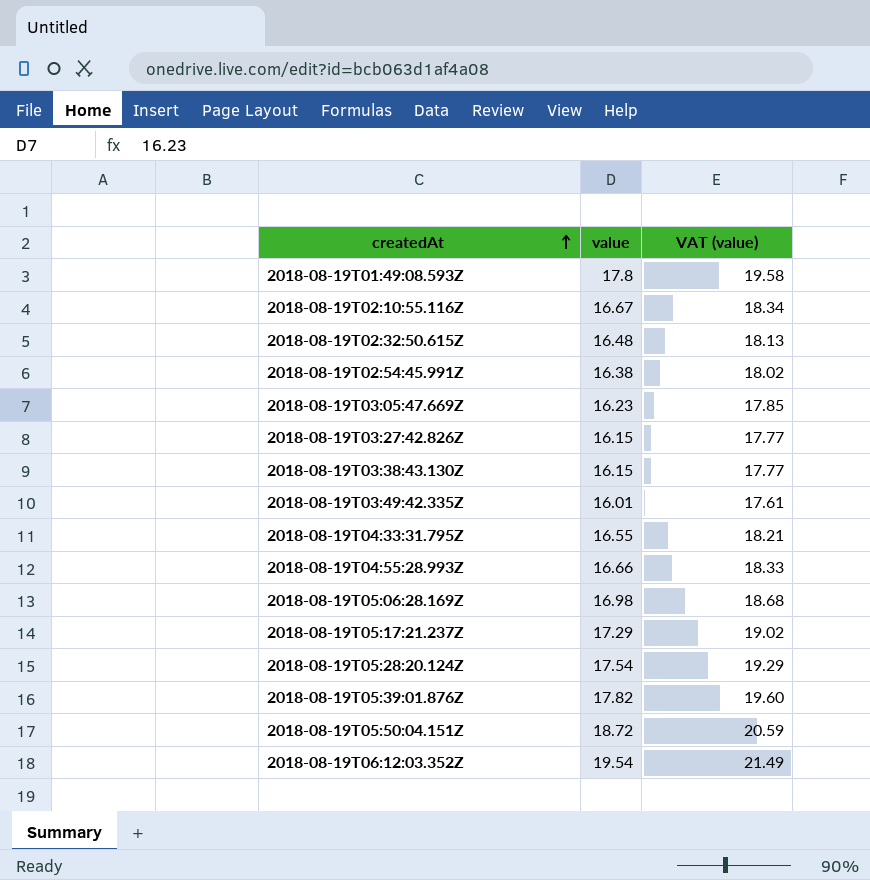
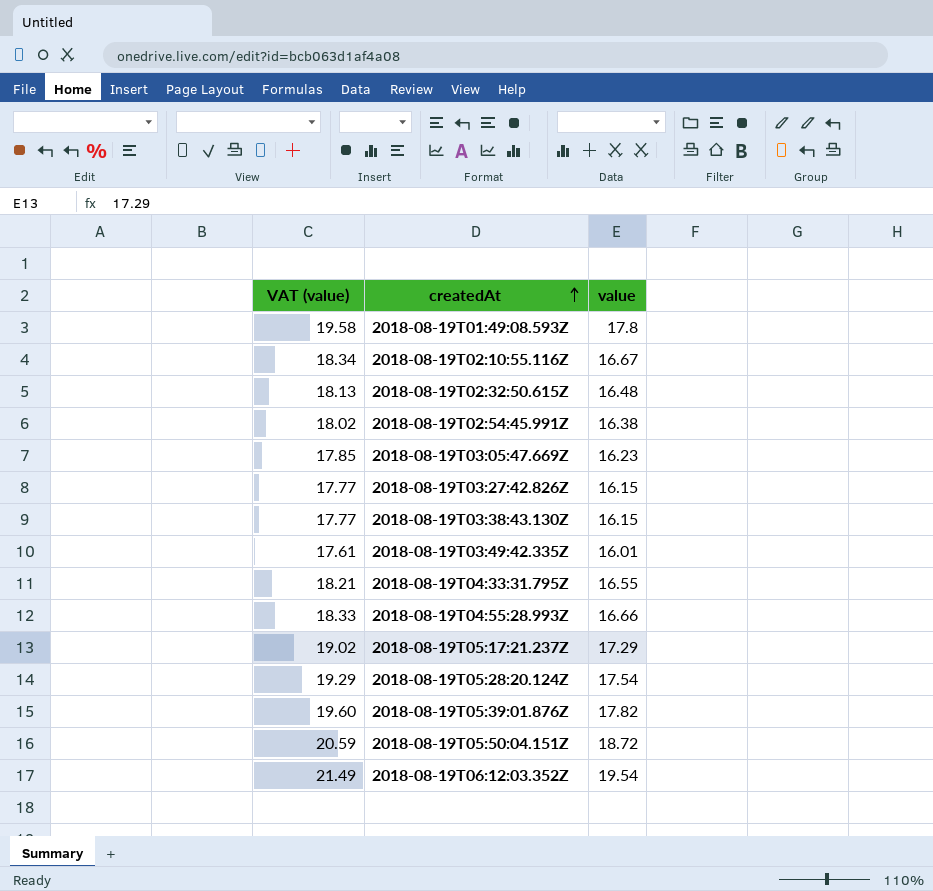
column VAT (value) | position: 3 -> 1
row 2018-08-19T05:06:28.169Z: 16.98 | 18.68 -> none

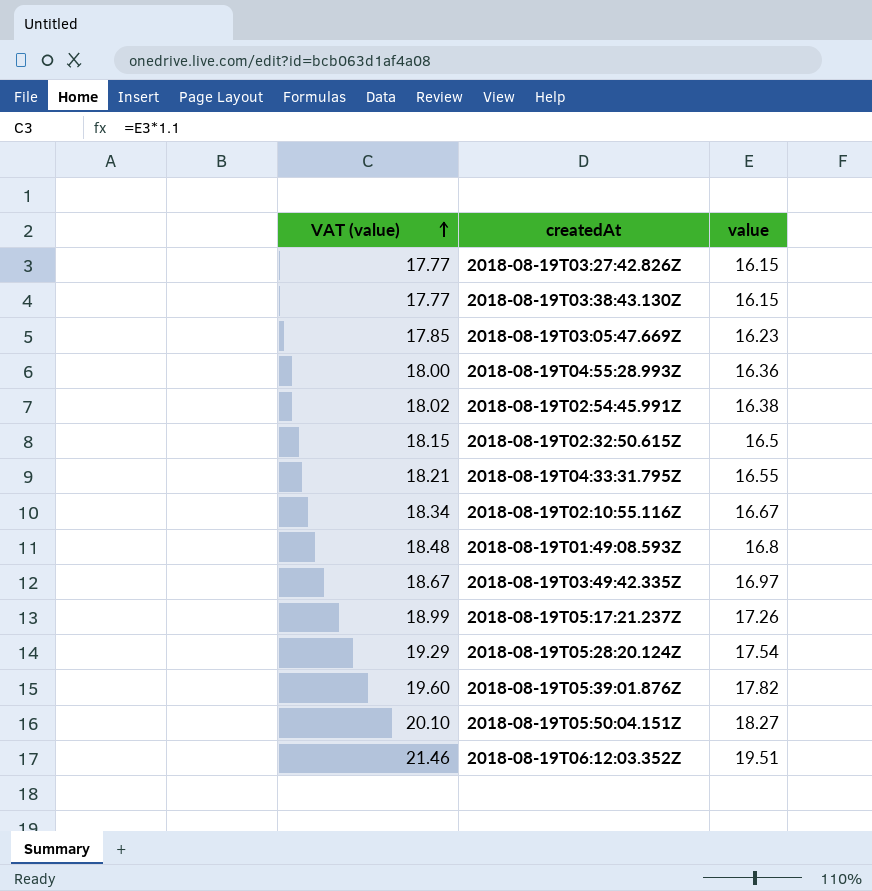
row order: createdAt ascending -> VAT (value) ascending
2018-08-19T04:55:28.993Z | VAT (value): 18.33 -> 18.00
2018-08-19T04:55:28.993Z | value: 16.66 -> 16.36
2018-08-19T02:32:50.615Z | VAT (value): 18.13 -> 18.15
2018-08-19T02:32:50.615Z | value: 16.48 -> 16.5
2018-08-19T01:49:08.593Z | VAT (value): 19.58 -> 18.48
2018-08-19T01:49:08.593Z | value: 17.8 -> 16.8
2018-08-19T03:49:42.335Z | VAT (value): 17.61 -> 18.67
2018-08-19T03:49:42.335Z | value: 16.01 -> 16.97
2018-08-19T05:17:21.237Z | VAT (value): 19.02 -> 18.99
2018-08-19T05:17:21.237Z | value: 17.29 -> 17.26
2018-08-19T05:50:04.151Z | VAT (value): 20.59 -> 20.10
2018-08-19T05:50:04.151Z | value: 18.72 -> 18.27
2018-08-19T06:12:03.352Z | VAT (value): 21.49 -> 21.46
2018-08-19T06:12:03.352Z | value: 19.54 -> 19.51

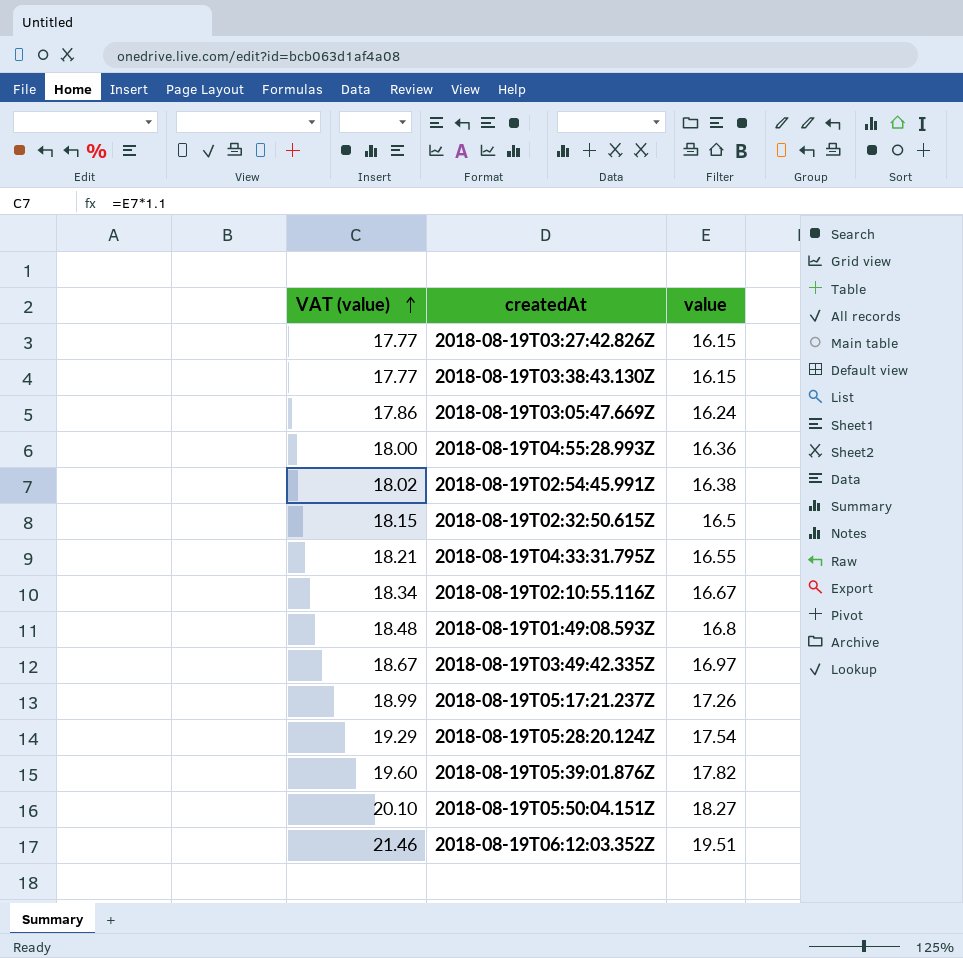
2018-08-19T03:05:47.669Z | VAT (value): 17.85 -> 17.86
2018-08-19T03:05:47.669Z | value: 16.23 -> 16.24

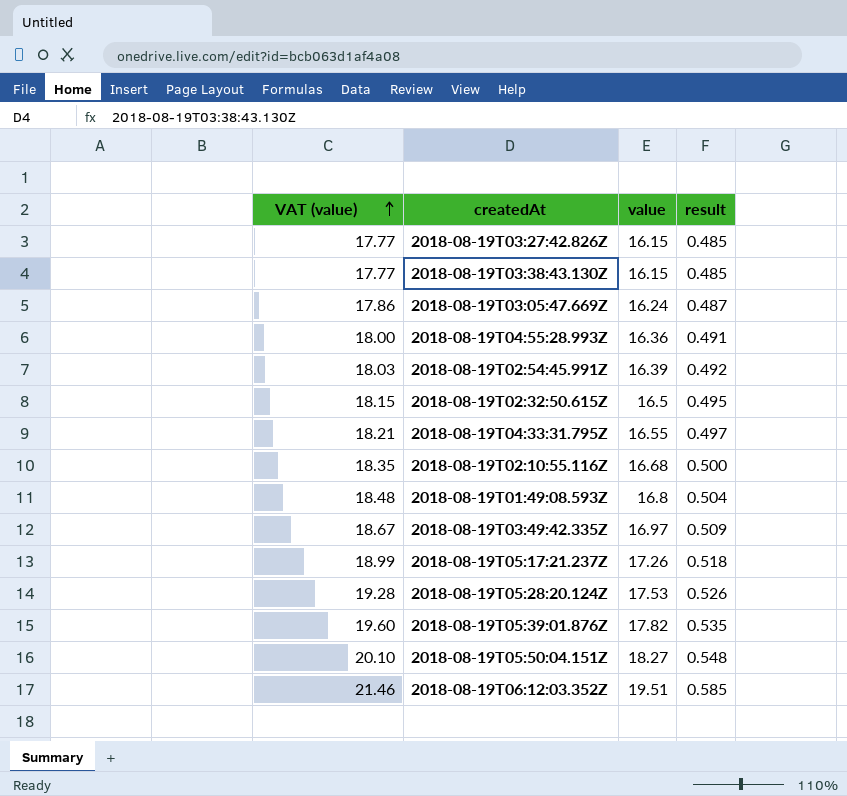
column result | formula: none -> [value] * 0.03
2018-08-19T02:54:45.991Z | VAT (value): 18.02 -> 18.03
2018-08-19T02:54:45.991Z | value: 16.38 -> 16.39
2018-08-19T02:10:55.116Z | VAT (value): 18.34 -> 18.35
2018-08-19T02:10:55.116Z | value: 16.67 -> 16.68
2018-08-19T05:28:20.124Z | VAT (value): 19.29 -> 19.28
2018-08-19T05:28:20.124Z | value: 17.54 -> 17.53

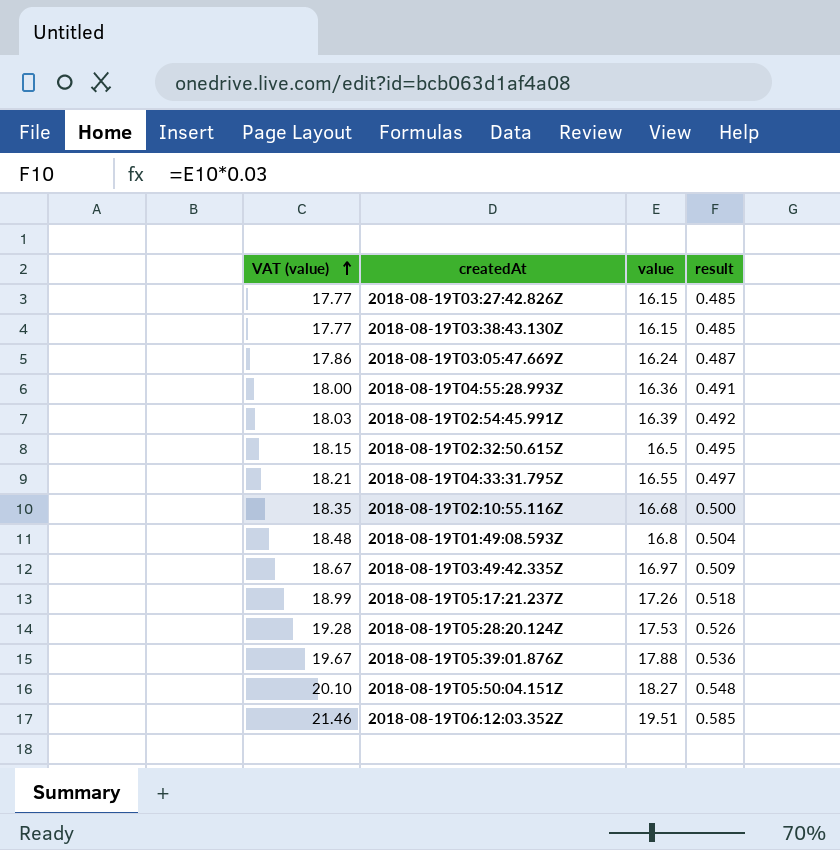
2018-08-19T05:39:01.876Z | VAT (value): 19.60 -> 19.67
2018-08-19T05:39:01.876Z | value: 17.82 -> 17.88
2018-08-19T05:39:01.876Z | result: 0.535 -> 0.536

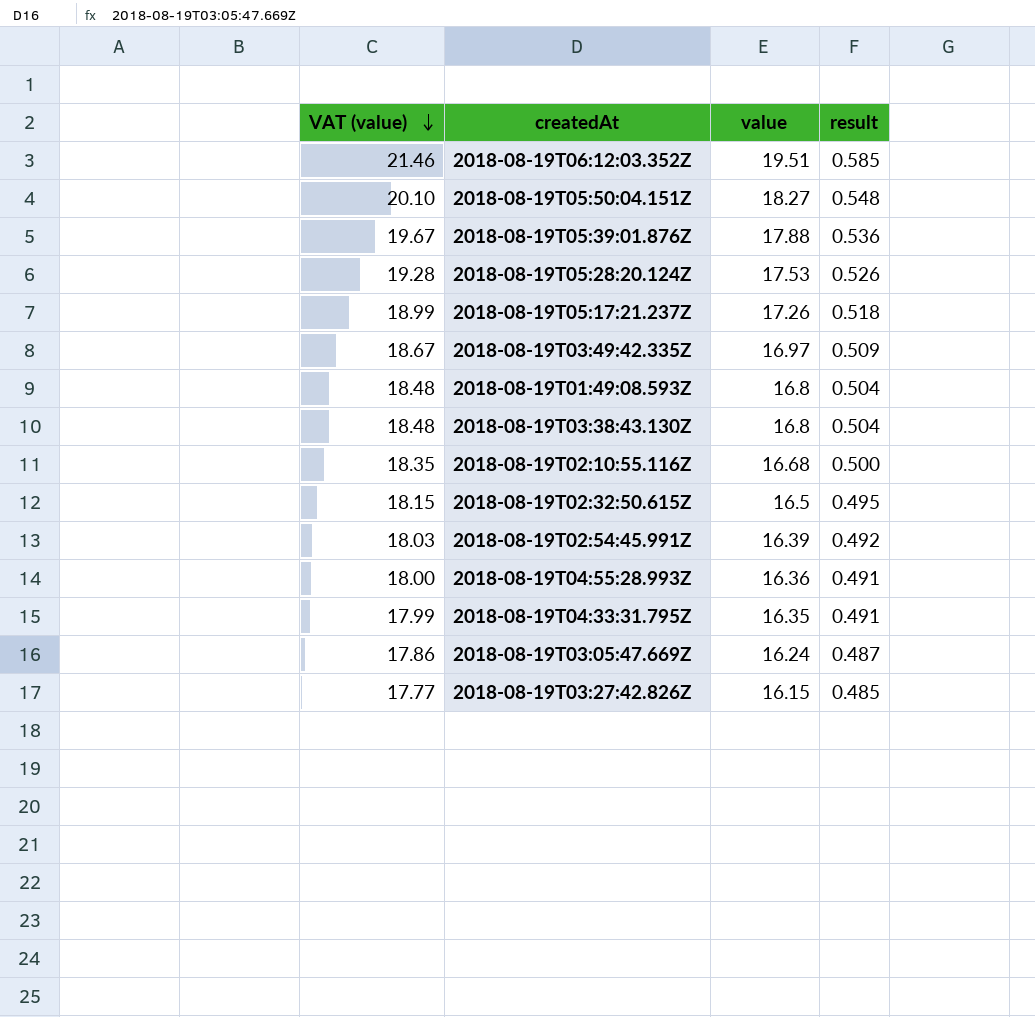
row order: VAT (value) ascending -> VAT (value) descending
2018-08-19T03:38:43.130Z | VAT (value): 17.77 -> 18.48
2018-08-19T03:38:43.130Z | value: 16.15 -> 16.8
2018-08-19T03:38:43.130Z | result: 0.485 -> 0.504
2018-08-19T04:33:31.795Z | VAT (value): 18.21 -> 17.99
2018-08-19T04:33:31.795Z | value: 16.55 -> 16.35
2018-08-19T04:33:31.795Z | result: 0.497 -> 0.491

